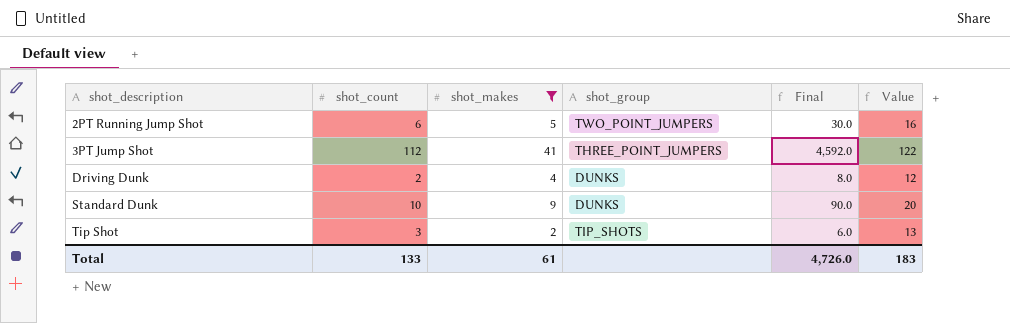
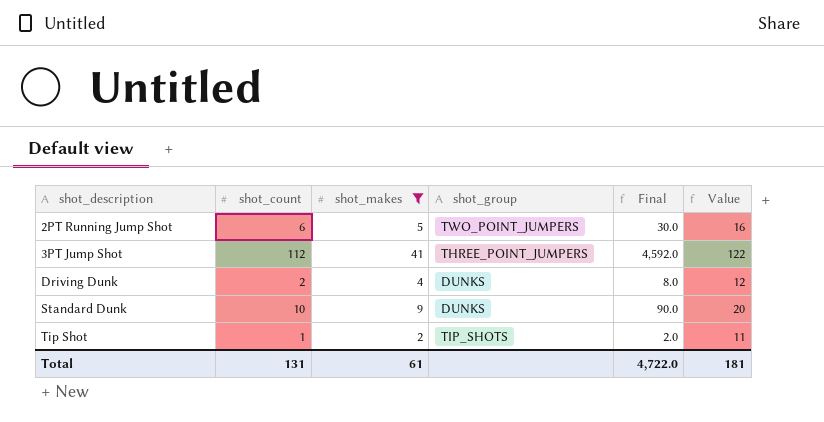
Tip Shot | shot_count: 3 -> 1
Tip Shot | Final: 6.0 -> 2.0
Tip Shot | Value: 13 -> 11
Total | shot_count: 133 -> 131
Total | Final: 4,726.0 -> 4,722.0
Total | Value: 183 -> 181

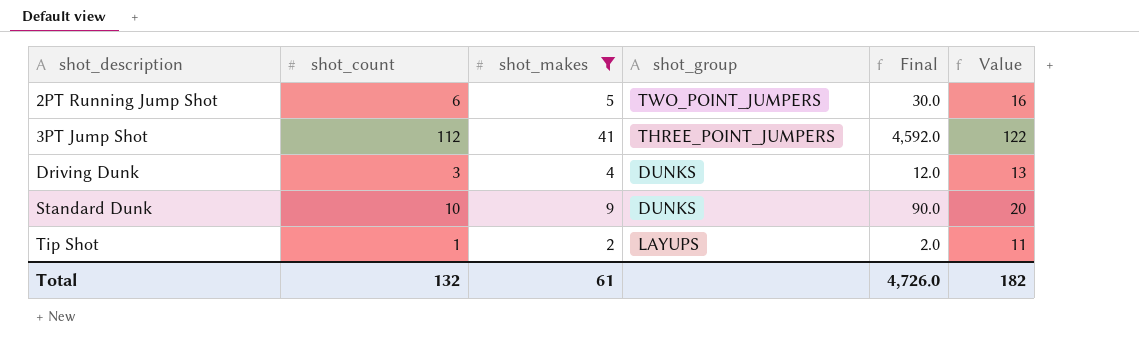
Driving Dunk | shot_count: 2 -> 3
Driving Dunk | Final: 8.0 -> 12.0
Driving Dunk | Value: 12 -> 13
Tip Shot | shot_group: TIP_SHOTS -> LAYUPS
Total | shot_count: 131 -> 132
Total | Final: 4,722.0 -> 4,726.0
Total | Value: 181 -> 182

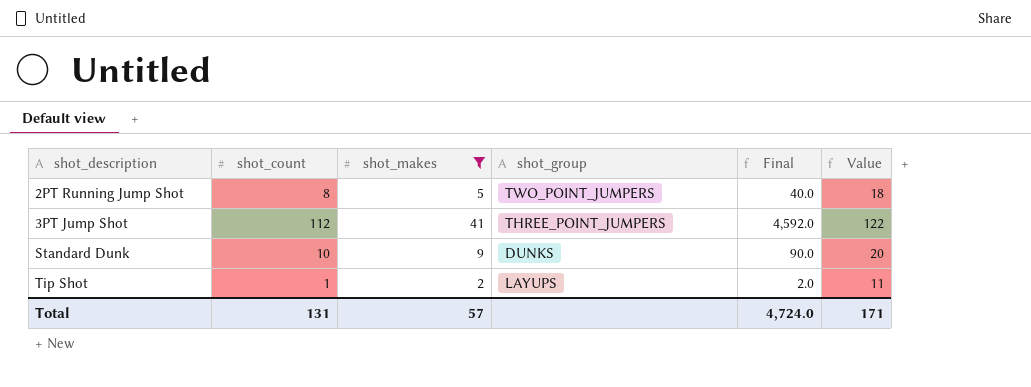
row Driving Dunk: 3 | 4 | DUNKS | 12.0 | 13 -> none
2PT Running Jump Shot | shot_count: 6 -> 8
2PT Running Jump Shot | Final: 30.0 -> 40.0
2PT Running Jump Shot | Value: 16 -> 18
Total | shot_count: 132 -> 131
Total | shot_makes: 61 -> 57
Total | Final: 4,726.0 -> 4,724.0
Total | Value: 182 -> 171

